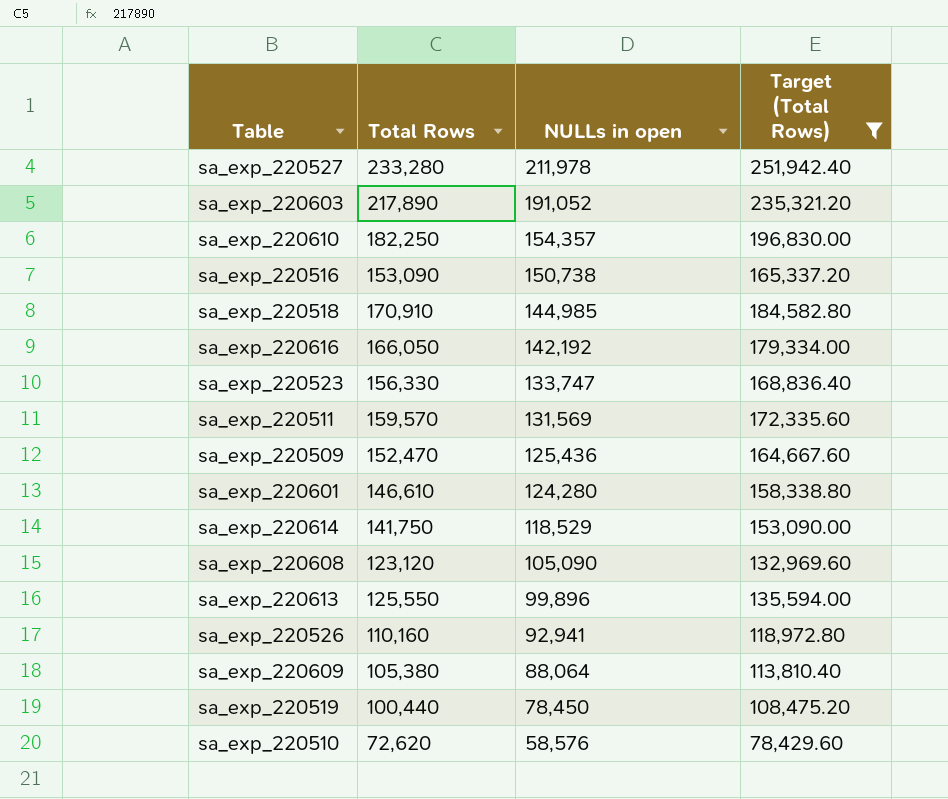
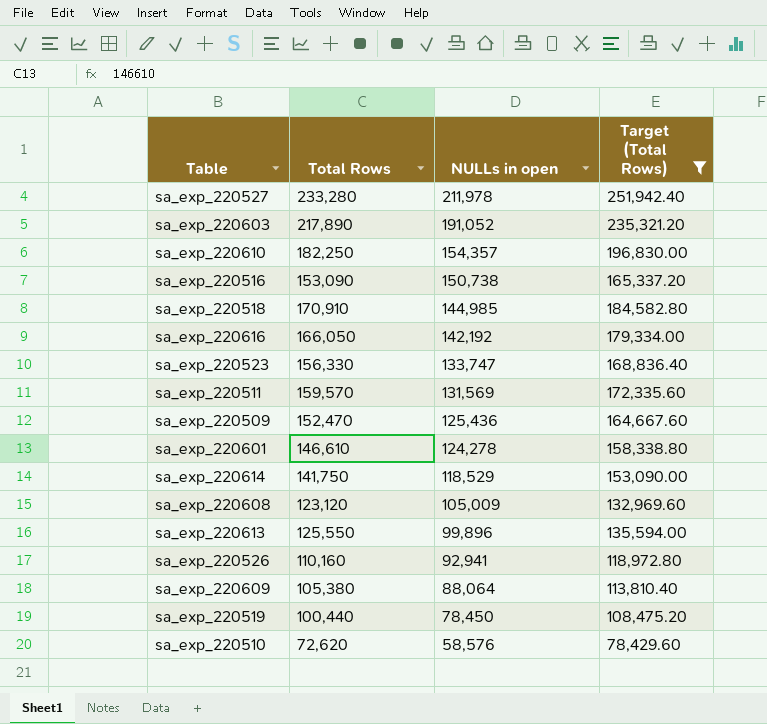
sa_exp_220601 | NULLs in open: 124,280 -> 124,278
sa_exp_220608 | NULLs in open: 105,090 -> 105,009

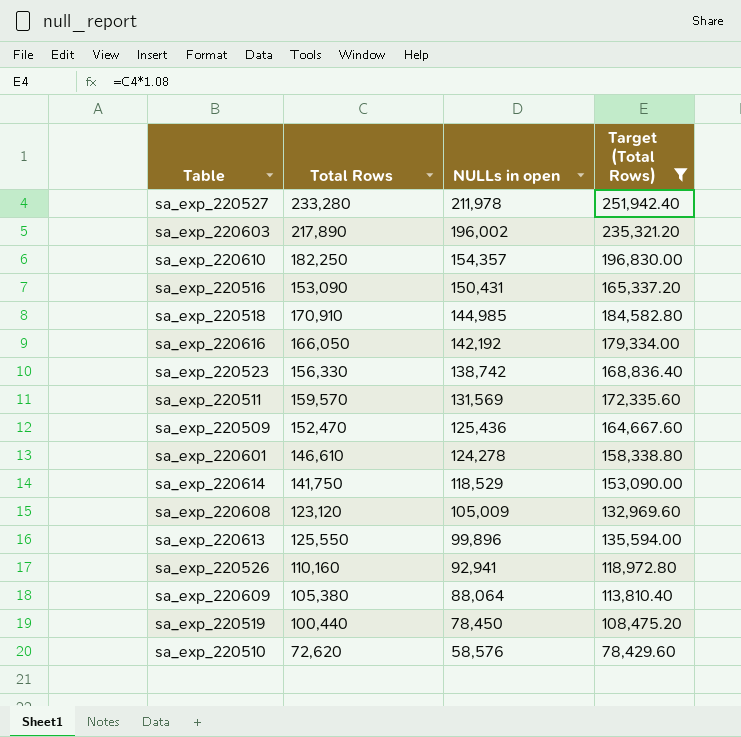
sa_exp_220603 | NULLs in open: 191,052 -> 196,002
sa_exp_220516 | NULLs in open: 150,738 -> 150,431
sa_exp_220523 | NULLs in open: 133,747 -> 138,742

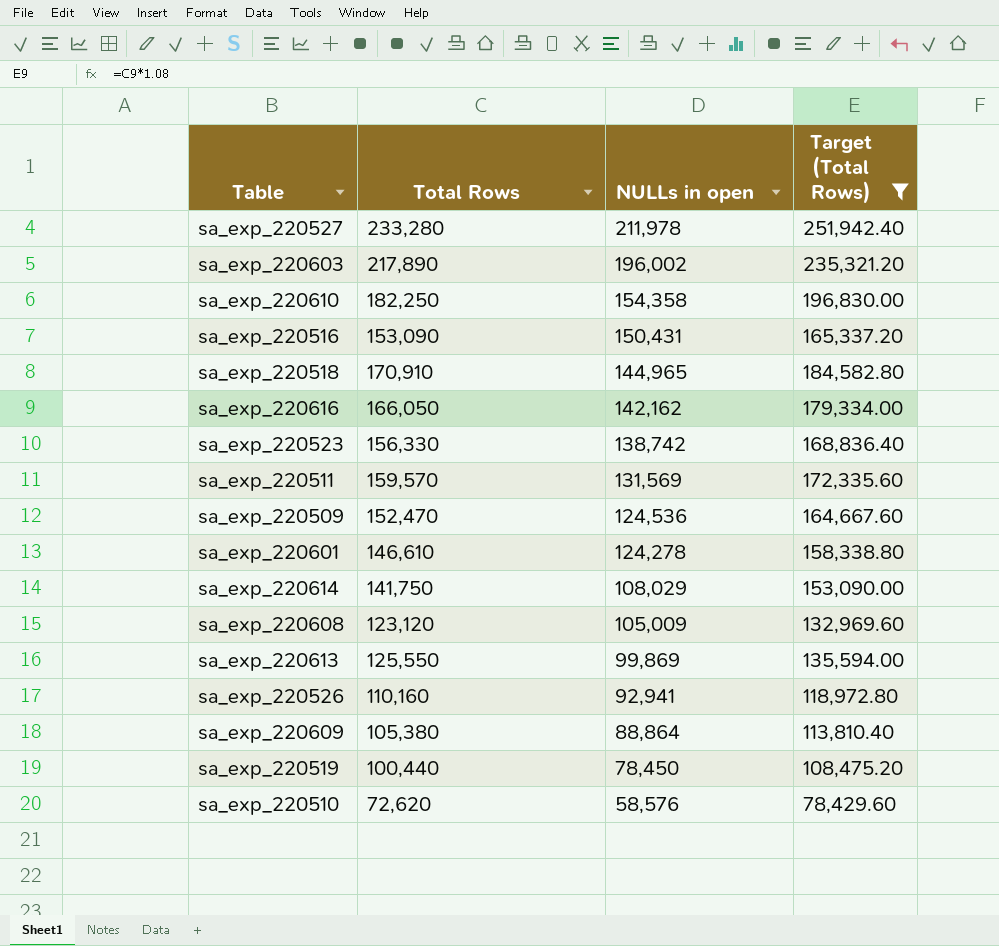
sa_exp_220610 | NULLs in open: 154,357 -> 154,358
sa_exp_220518 | NULLs in open: 144,985 -> 144,965
sa_exp_220616 | NULLs in open: 142,192 -> 142,162
sa_exp_220509 | NULLs in open: 125,436 -> 124,536
sa_exp_220614 | NULLs in open: 118,529 -> 108,029
sa_exp_220613 | NULLs in open: 99,896 -> 99,869
sa_exp_220609 | NULLs in open: 88,064 -> 88,864

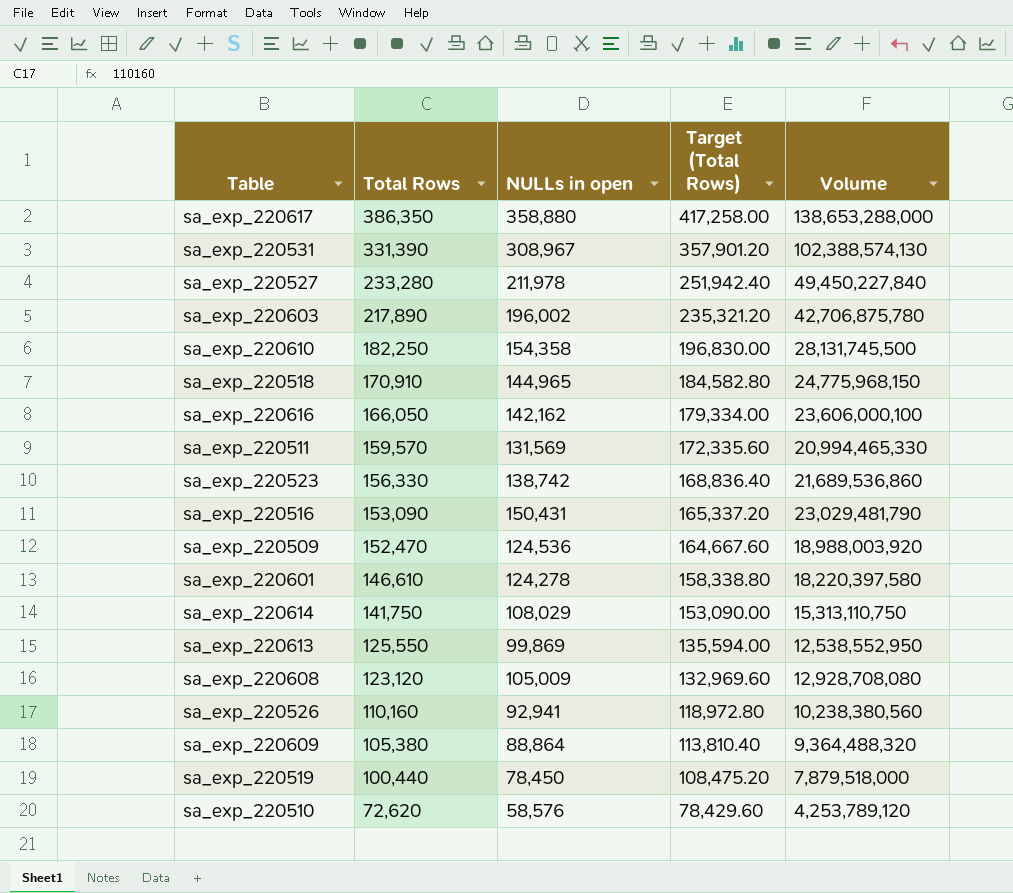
filter: Target (Total Rows) <= 251,942.40 -> none
row order: NULLs in open descending -> Total Rows descending
column Volume | formula: none -> [Total Rows] * [NULLs in open]

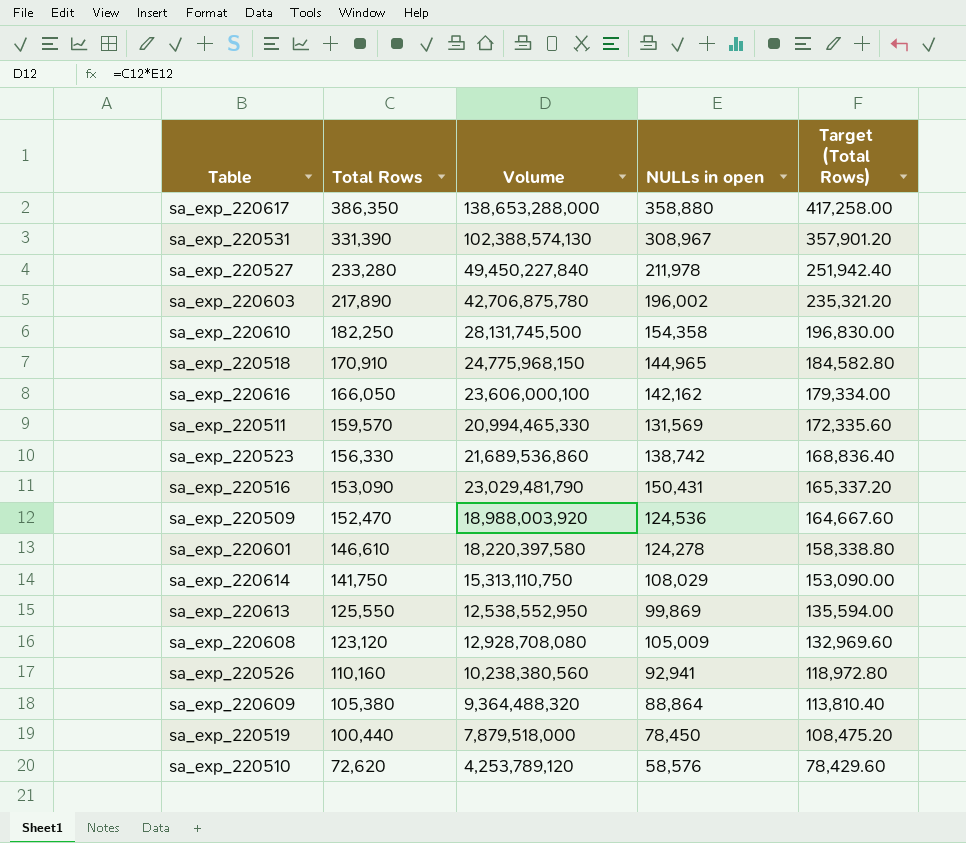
column Volume | position: 5 -> 3

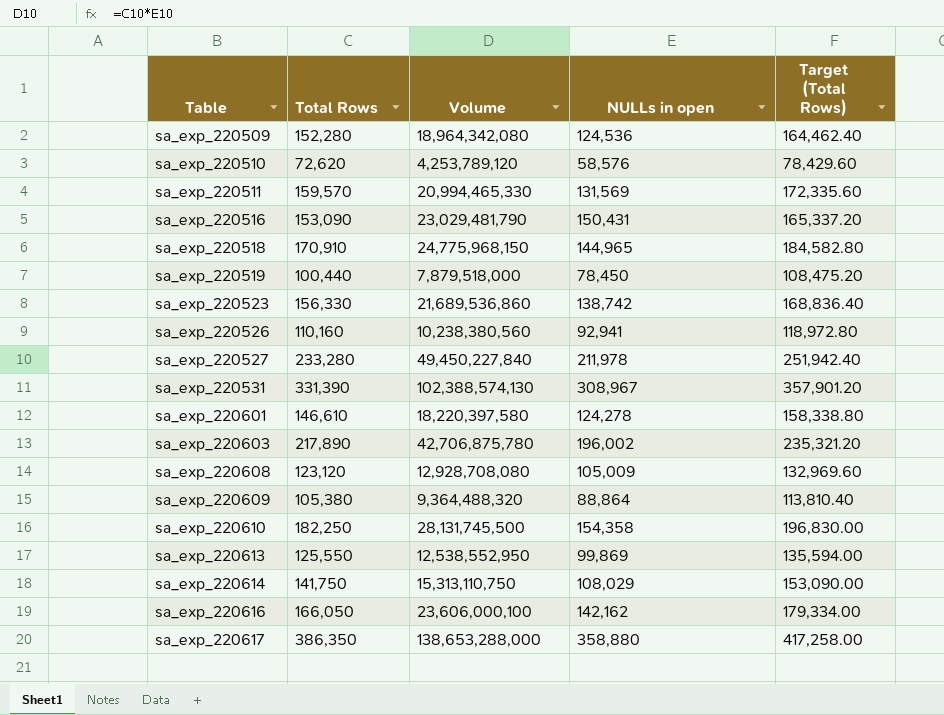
row order: Total Rows descending -> Table ascending
sa_exp_220509 | Total Rows: 152,470 -> 152,280
sa_exp_220509 | Volume: 18,988,003,920 -> 18,964,342,080
sa_exp_220509 | Target (Total Rows): 164,667.60 -> 164,462.40

